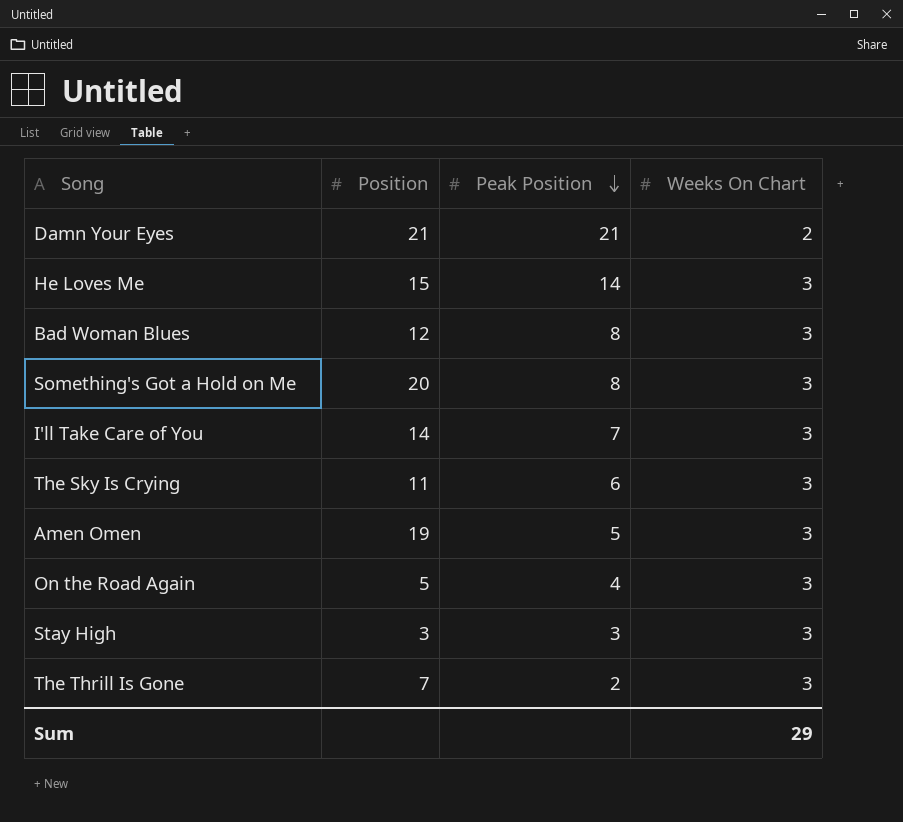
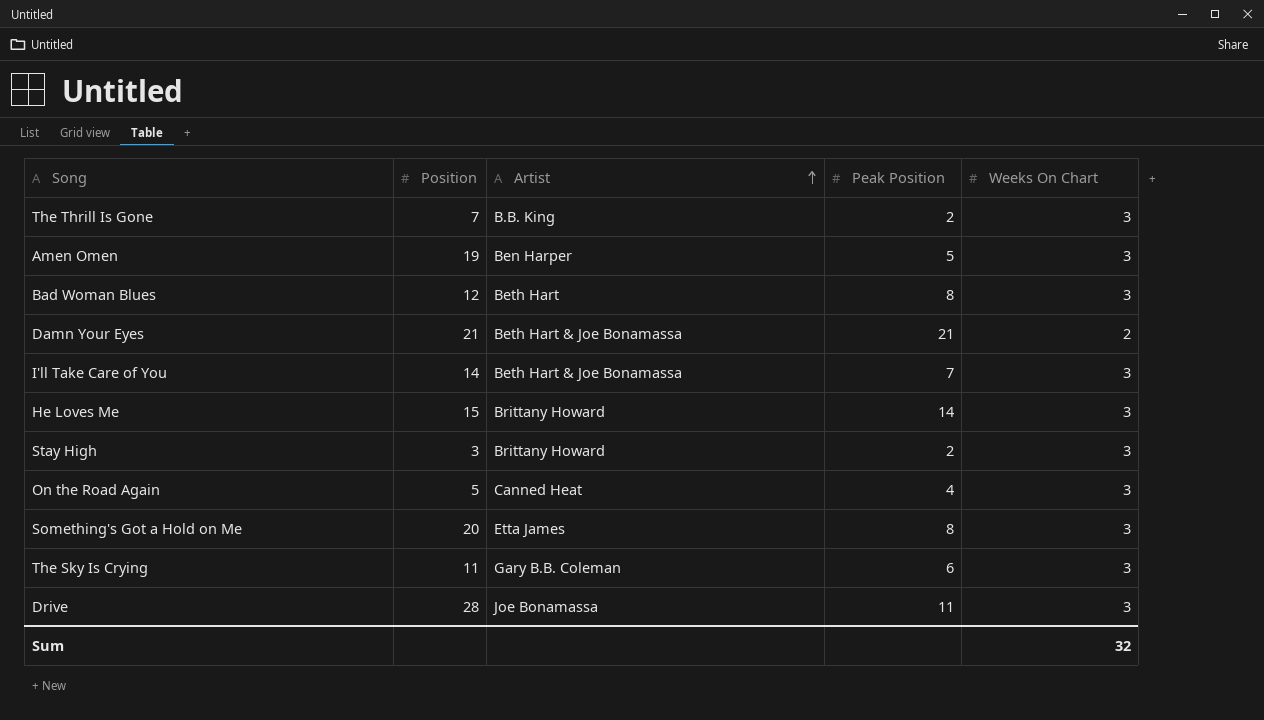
row order: Peak Position descending -> Artist ascending
column Artist | position: none -> 3
Stay High | Peak Position: 3 -> 2
row Drive: none -> 28 | Joe Bonamassa | 11 | 3
Sum | Weeks On Chart: 29 -> 32

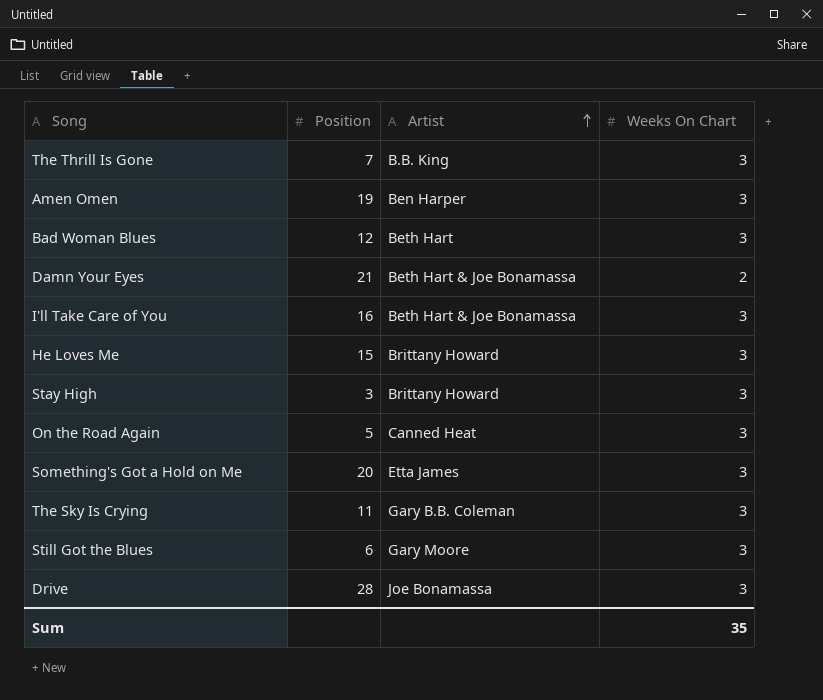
column Peak Position | position: 4 -> none
I'll Take Care of You | Position: 14 -> 16
row Still Got the Blues: none -> 6 | Gary Moore | 3
Sum | Weeks On Chart: 32 -> 35

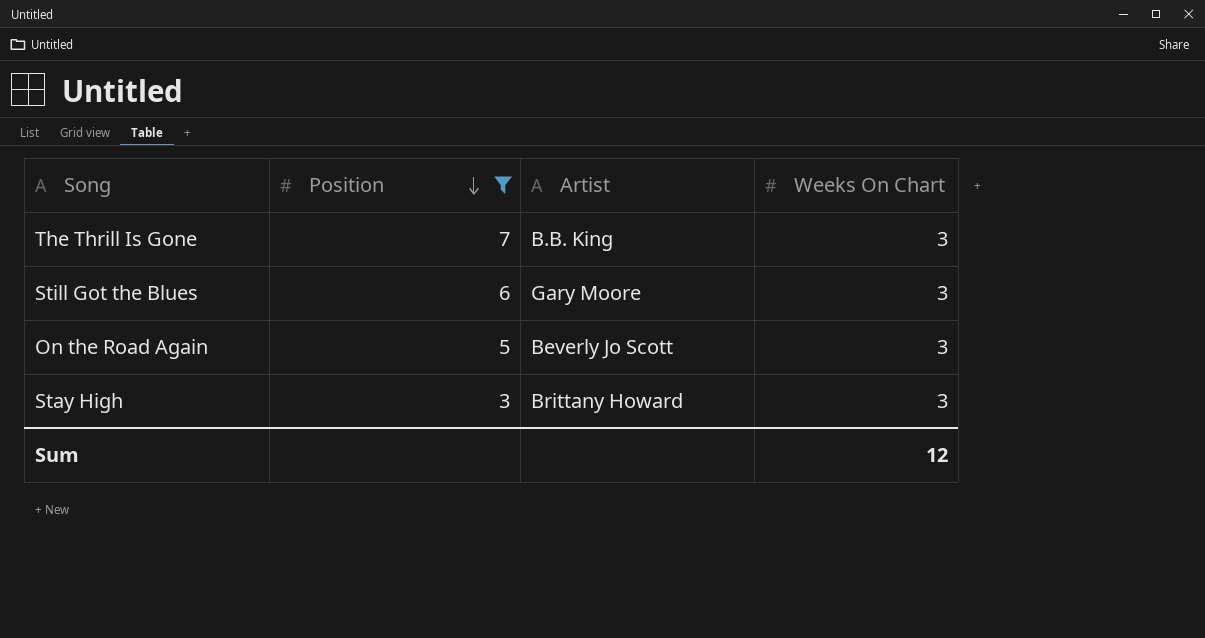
filter: none -> Position <= 7
row order: Artist ascending -> Position descending
On the Road Again | Artist: Canned Heat -> Beverly Jo Scott
Sum | Weeks On Chart: 35 -> 12

